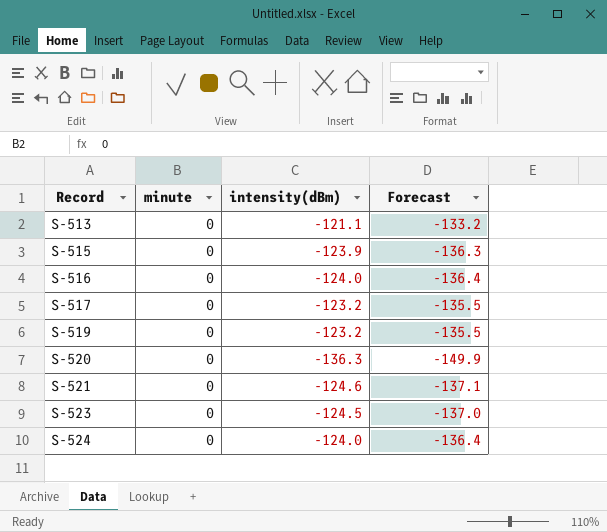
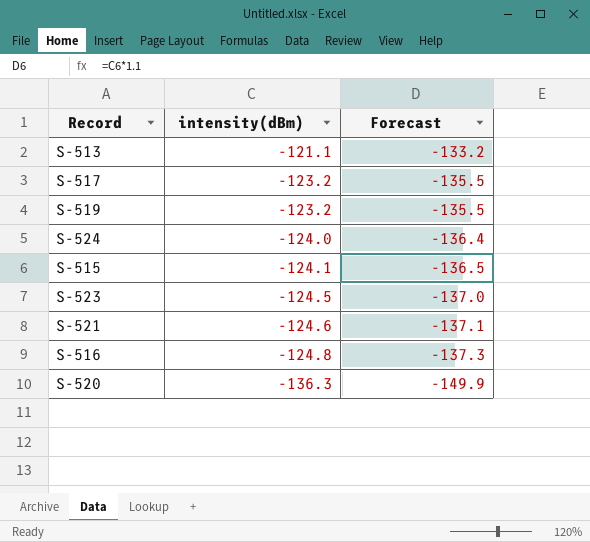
row order: Record ascending -> intensity(dBm) descending
column minute | position: 2 -> none
S-515 | intensity(dBm): -123.9 -> -124.1
S-515 | Forecast: -136.3 -> -136.5
S-516 | intensity(dBm): -124.0 -> -124.8
S-516 | Forecast: -136.4 -> -137.3

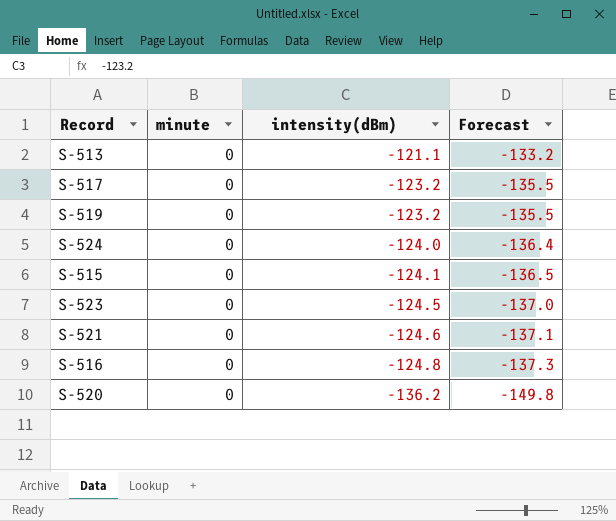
column minute | position: none -> 2
S-520 | intensity(dBm): -136.3 -> -136.2
S-520 | Forecast: -149.9 -> -149.8

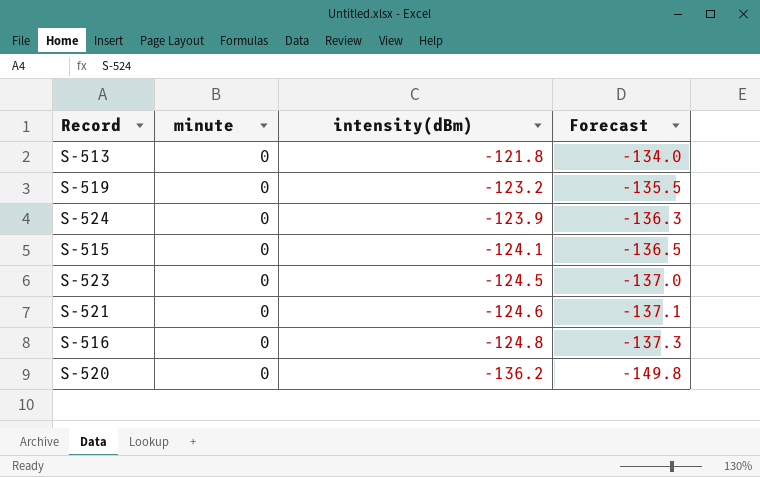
row S-517: 0 | -123.2 | -135.5 -> none
S-513 | intensity(dBm): -121.1 -> -121.8
S-513 | Forecast: -133.2 -> -134.0
S-524 | intensity(dBm): -124.0 -> -123.9
S-524 | Forecast: -136.4 -> -136.3

